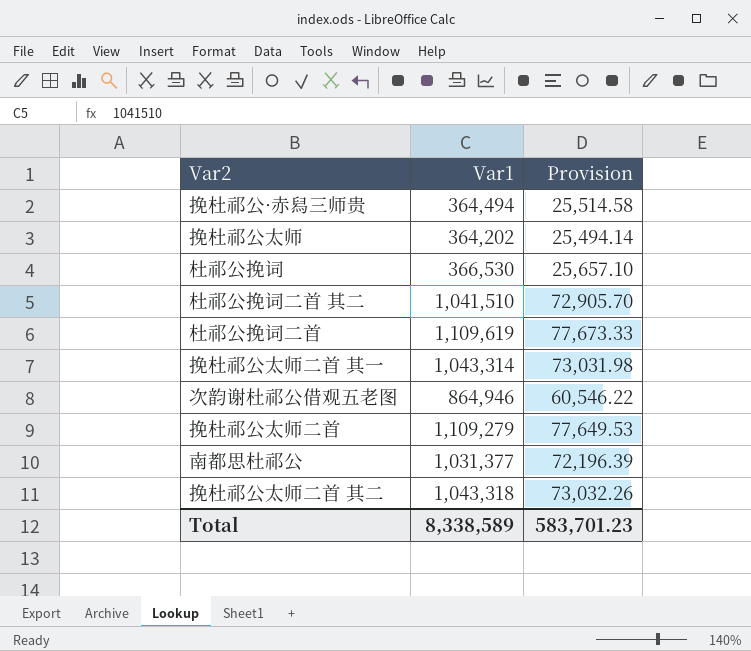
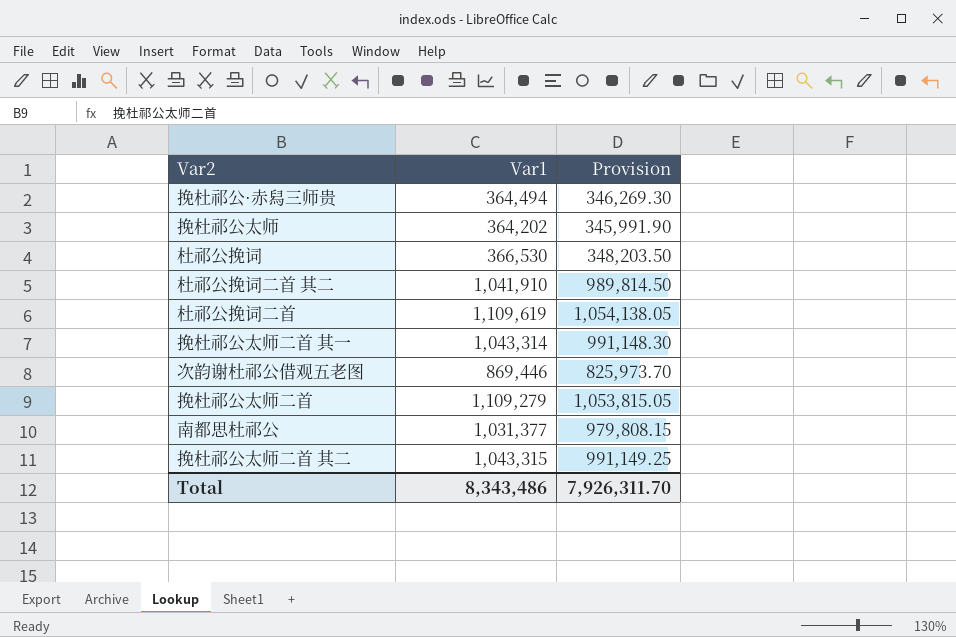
column Provision | formula: [Var1] * 0.07 -> [Var1] * 0.95
杜祁公挽词二首 其二 | Var1: 1,041,510 -> 1,041,910
次韵谢杜祁公借观五老图 | Var1: 864,946 -> 869,446
挽杜祁公太师二首 其二 | Var1: 1,043,318 -> 1,043,315
Total | Var1: 8,338,589 -> 8,343,486
Total | Provision: 583,701.23 -> 7,926,311.70

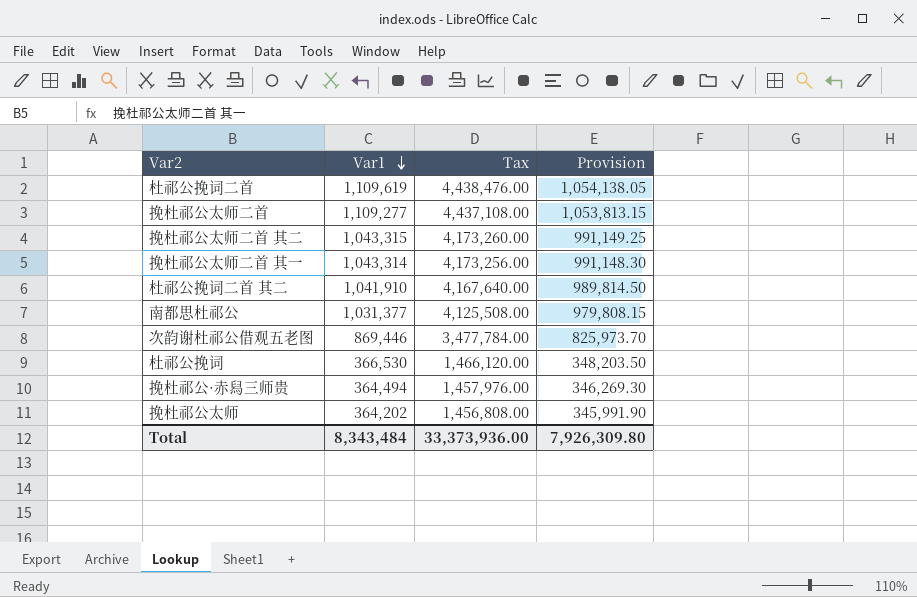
row order: none -> Var1 descending
column Tax | formula: none -> [Var1] * 4
挽杜祁公太师二首 | Var1: 1,109,279 -> 1,109,277
挽杜祁公太师二首 | Provision: 1,053,815.05 -> 1,053,813.15
Total | Var1: 8,343,486 -> 8,343,484
Total | Provision: 7,926,311.70 -> 7,926,309.80

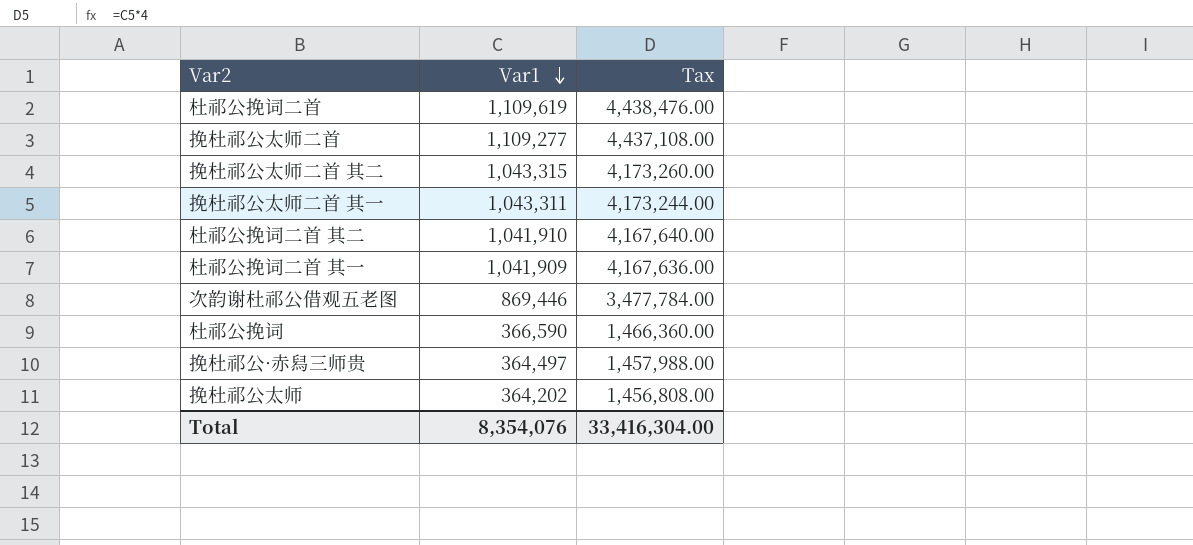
column Provision | formula: [Var1] * 0.95 -> none
row 南都思杜祁公: 1,031,377 | 4,125,508.00 | 979,808.15 -> none
挽杜祁公太师二首 其一 | Var1: 1,043,314 -> 1,043,311
挽杜祁公太师二首 其一 | Tax: 4,173,256.00 -> 4,173,244.00
row 杜祁公挽词二首 其一: none -> 1,041,909 | 4,167,636.00
杜祁公挽词 | Var1: 366,530 -> 366,590
杜祁公挽词 | Tax: 1,466,120.00 -> 1,466,360.00
挽杜祁公·赤舄三师贵 | Var1: 364,494 -> 364,497
挽杜祁公·赤舄三师贵 | Tax: 1,457,976.00 -> 1,457,988.00
Total | Var1: 8,343,484 -> 8,354,076
Total | Tax: 33,373,936.00 -> 33,416,304.00

